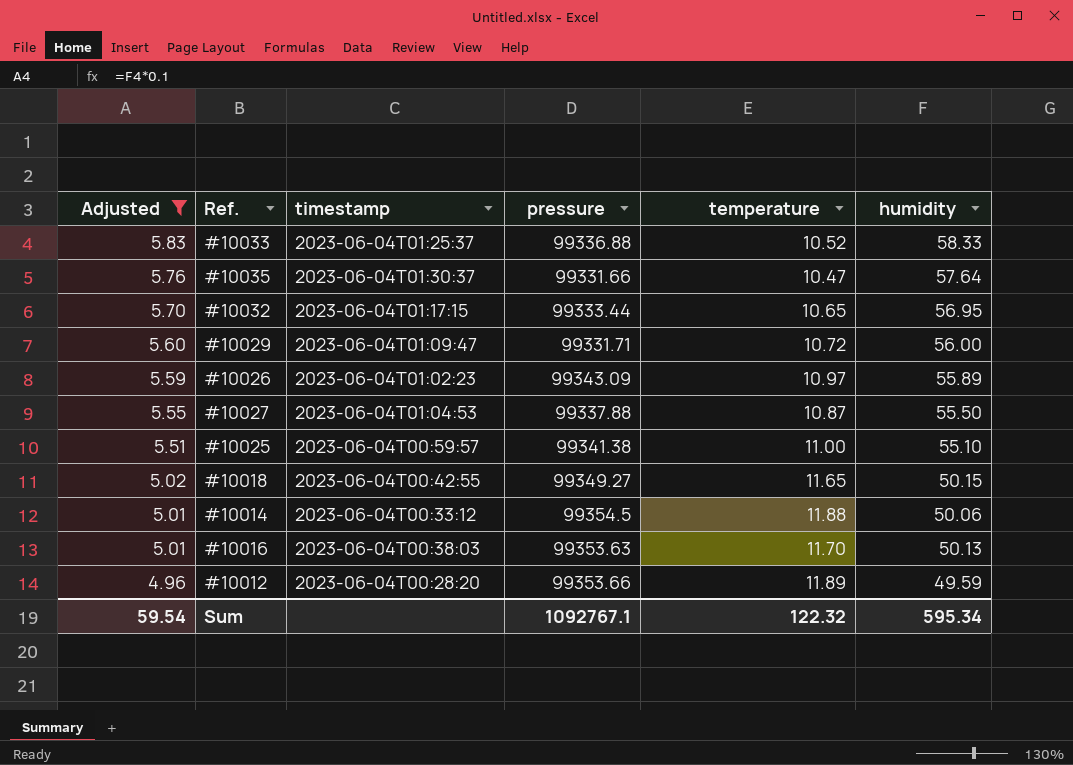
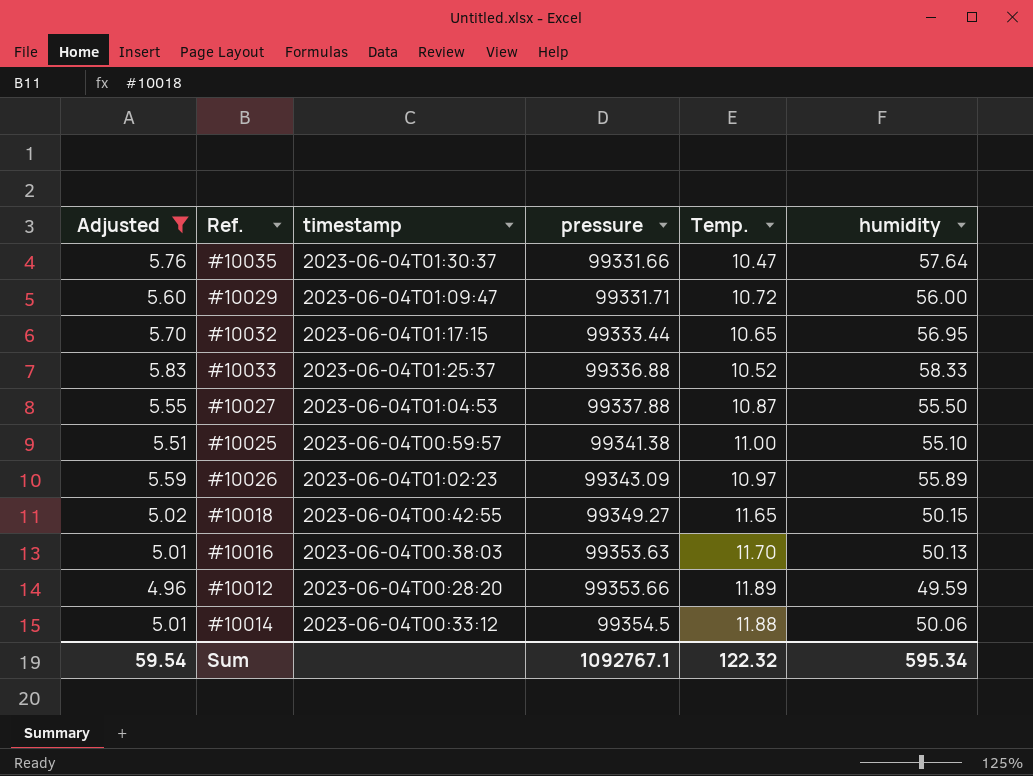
row order: Adjusted descending -> pressure ascending
column name: temperature -> Temp.

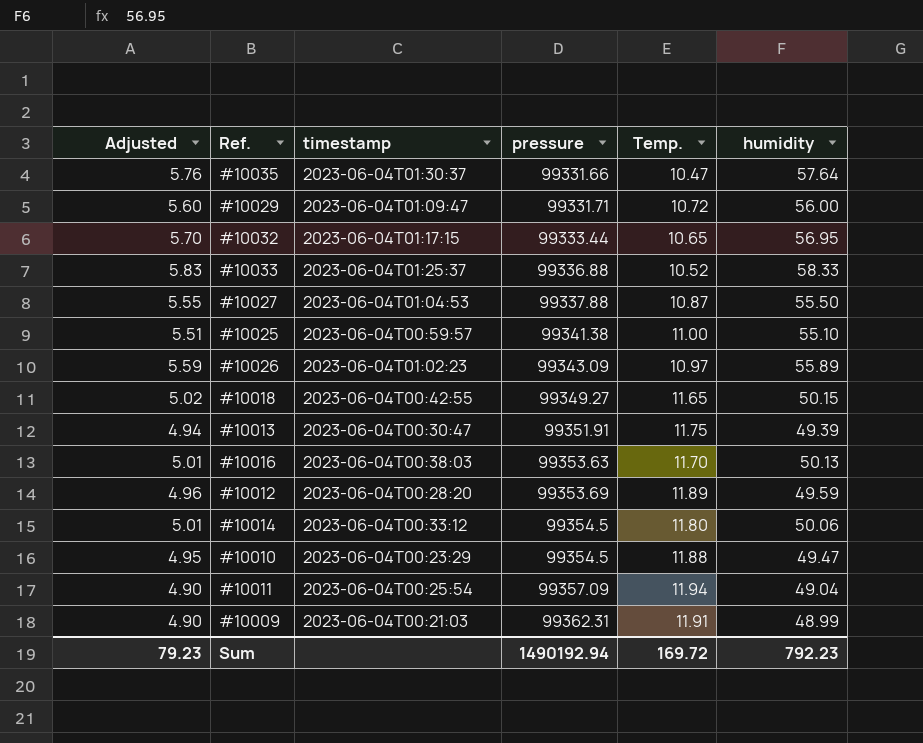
filter: Adjusted >= 4.96 -> none
#10012 | pressure: 99353.66 -> 99353.69
#10014 | Temp.: 11.88 -> 11.80
Sum | Adjusted: 59.54 -> 79.23
Sum | pressure: 1092767.1 -> 1490192.94
Sum | Temp.: 122.32 -> 169.72
Sum | humidity: 595.34 -> 792.23

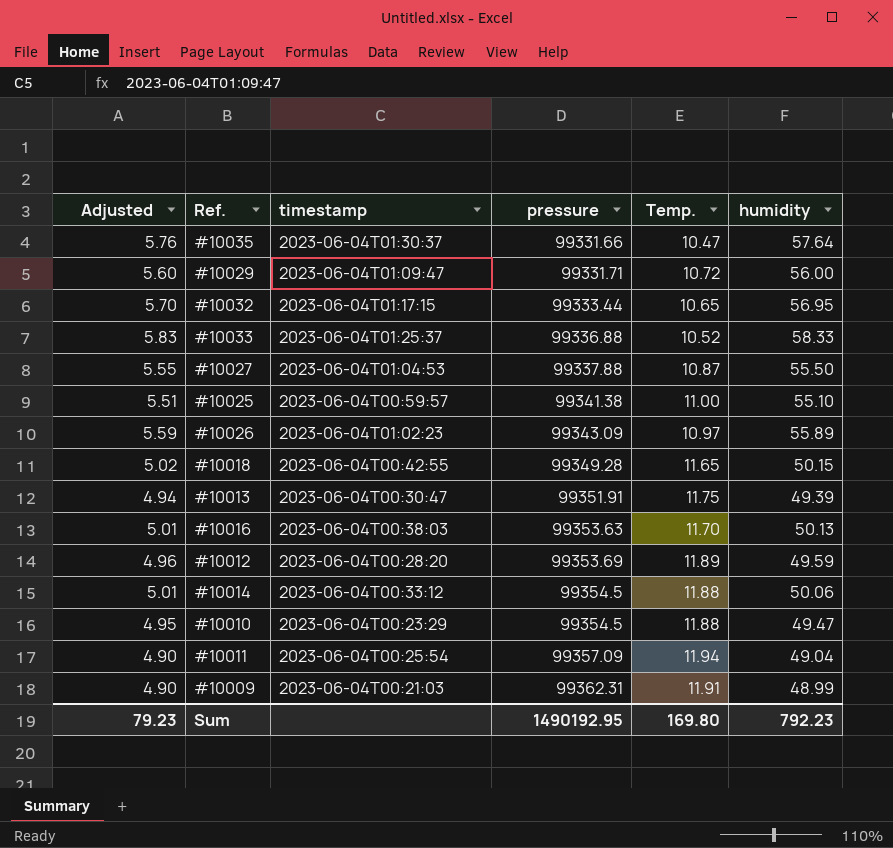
#10018 | pressure: 99349.27 -> 99349.28
#10014 | Temp.: 11.80 -> 11.88
Sum | pressure: 1490192.94 -> 1490192.95
Sum | Temp.: 169.72 -> 169.80

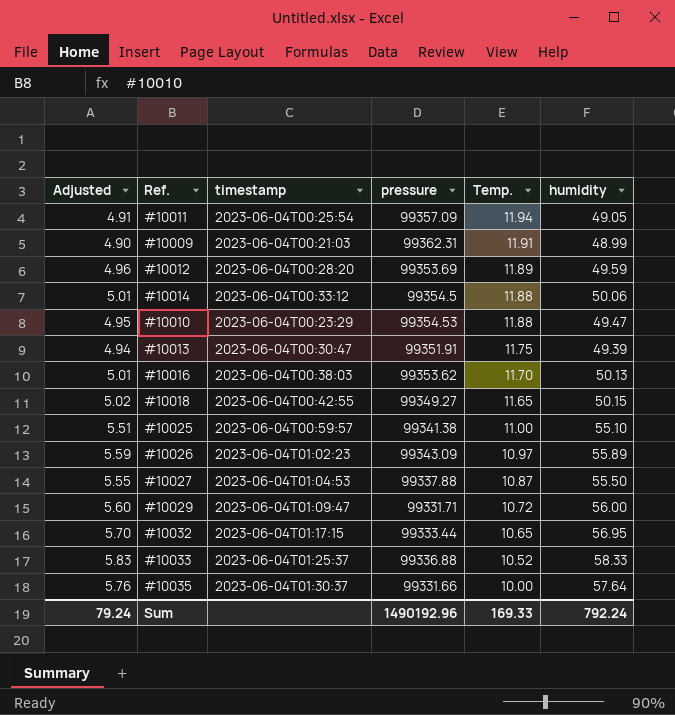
row order: pressure ascending -> Temp. descending
#10011 | Adjusted: 4.90 -> 4.91
#10011 | humidity: 49.04 -> 49.05
#10010 | pressure: 99354.5 -> 99354.53
#10016 | pressure: 99353.63 -> 99353.62
#10018 | pressure: 99349.28 -> 99349.27
#10035 | Temp.: 10.47 -> 10.00
Sum | Adjusted: 79.23 -> 79.24
Sum | pressure: 1490192.95 -> 1490192.96
Sum | Temp.: 169.80 -> 169.33
Sum | humidity: 792.23 -> 792.24

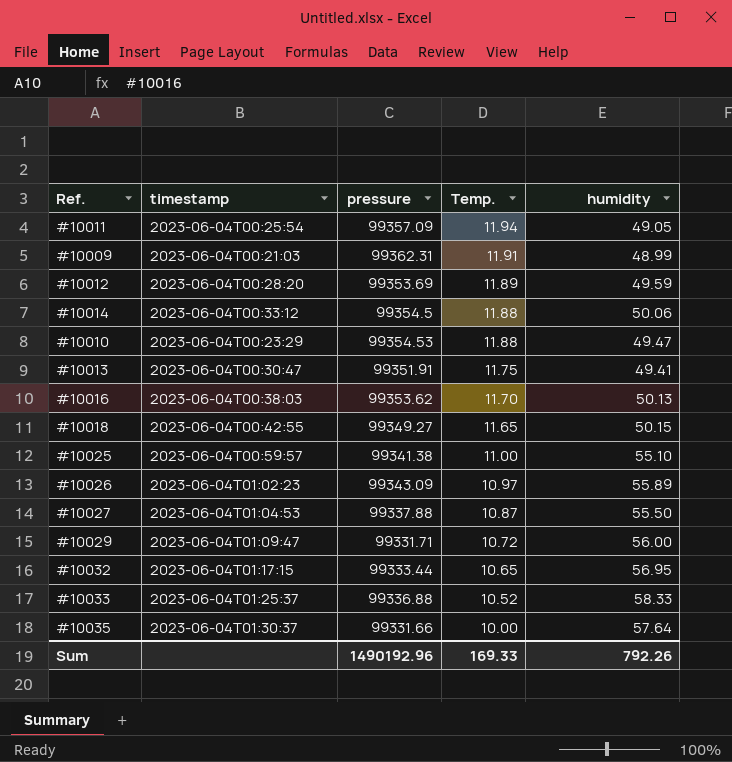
column Adjusted | formula: [humidity] * 0.1 -> none
#10013 | humidity: 49.39 -> 49.41
Sum | humidity: 792.24 -> 792.26

